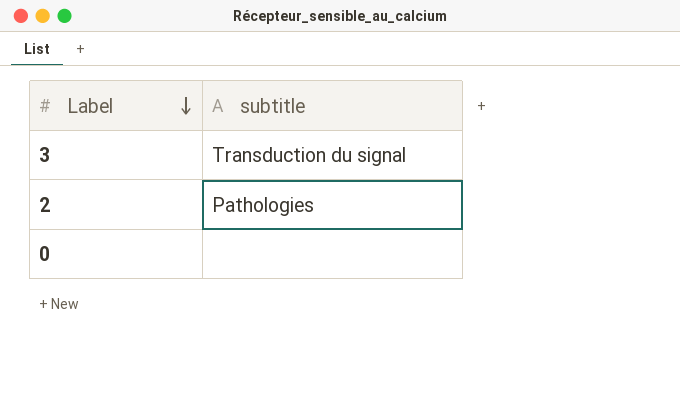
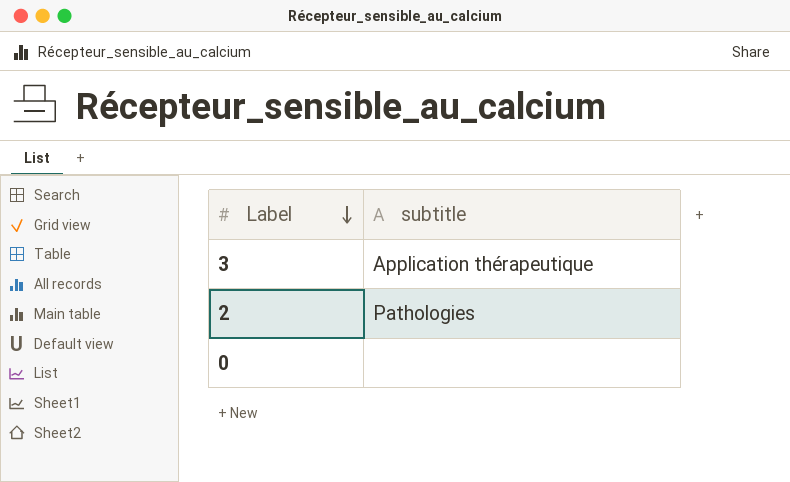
3 | subtitle: Transduction du signal -> Application thérapeutique

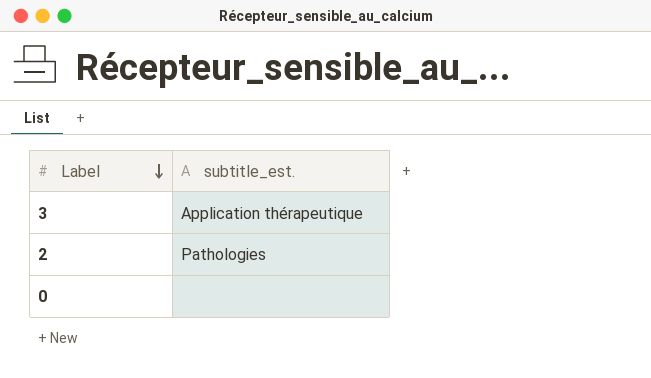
column name: subtitle -> subtitle_est.

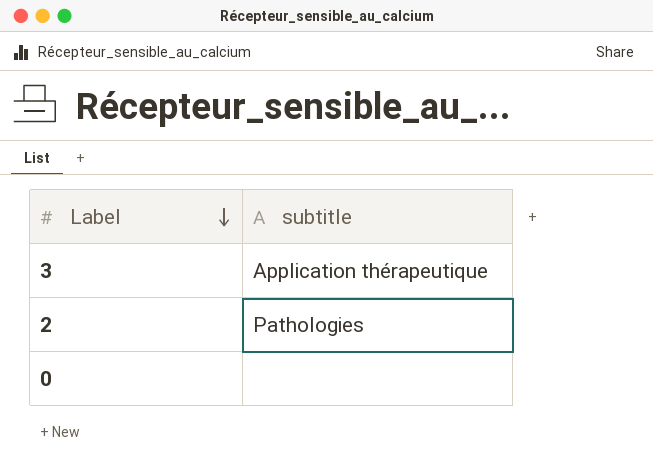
column name: subtitle_est. -> subtitle

